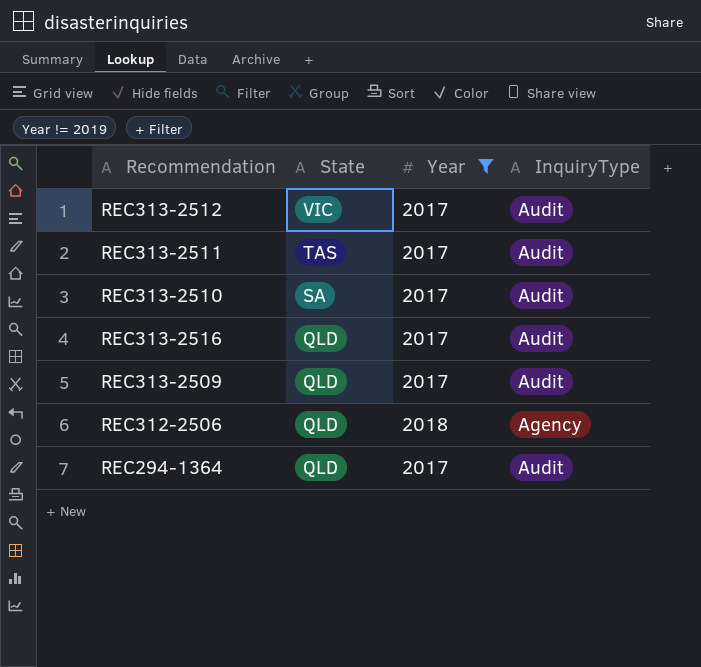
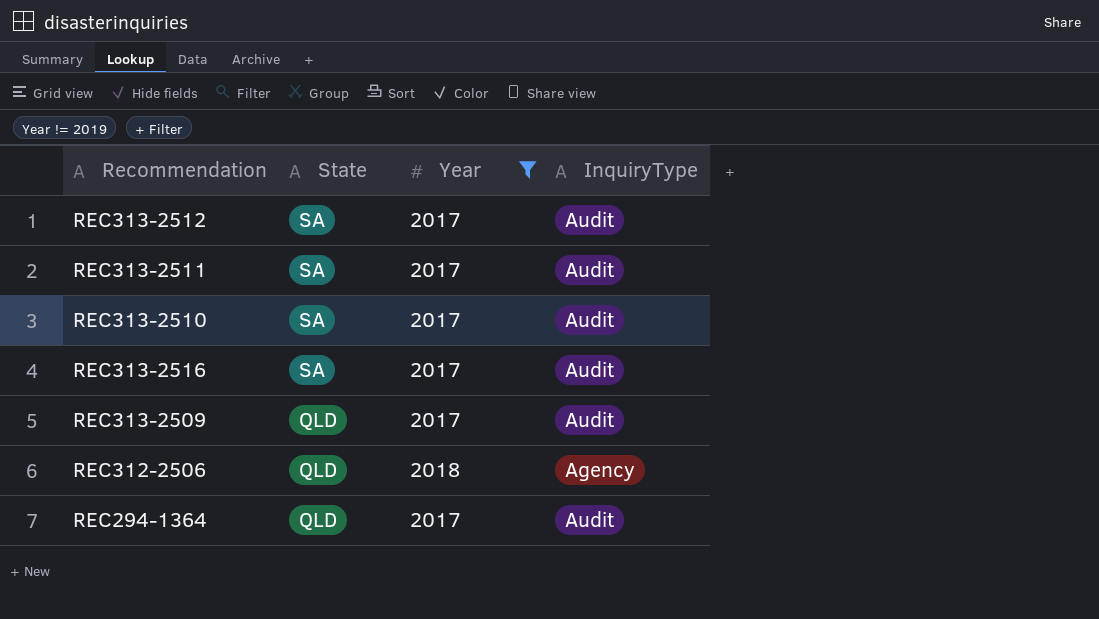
REC313-2512 | State: VIC -> SA
REC313-2511 | State: TAS -> SA
REC313-2516 | State: QLD -> SA

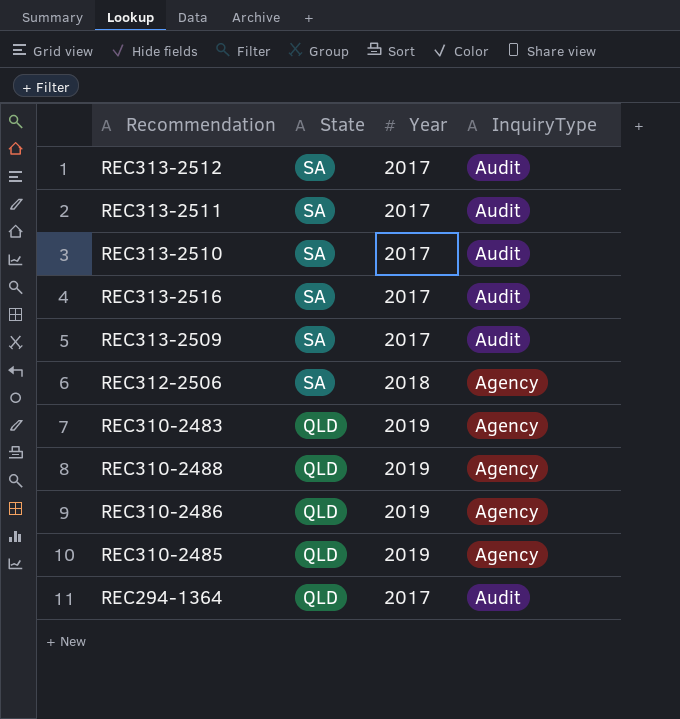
filter: Year != 2019 -> none
REC313-2509 | State: QLD -> SA
REC312-2506 | State: QLD -> SA

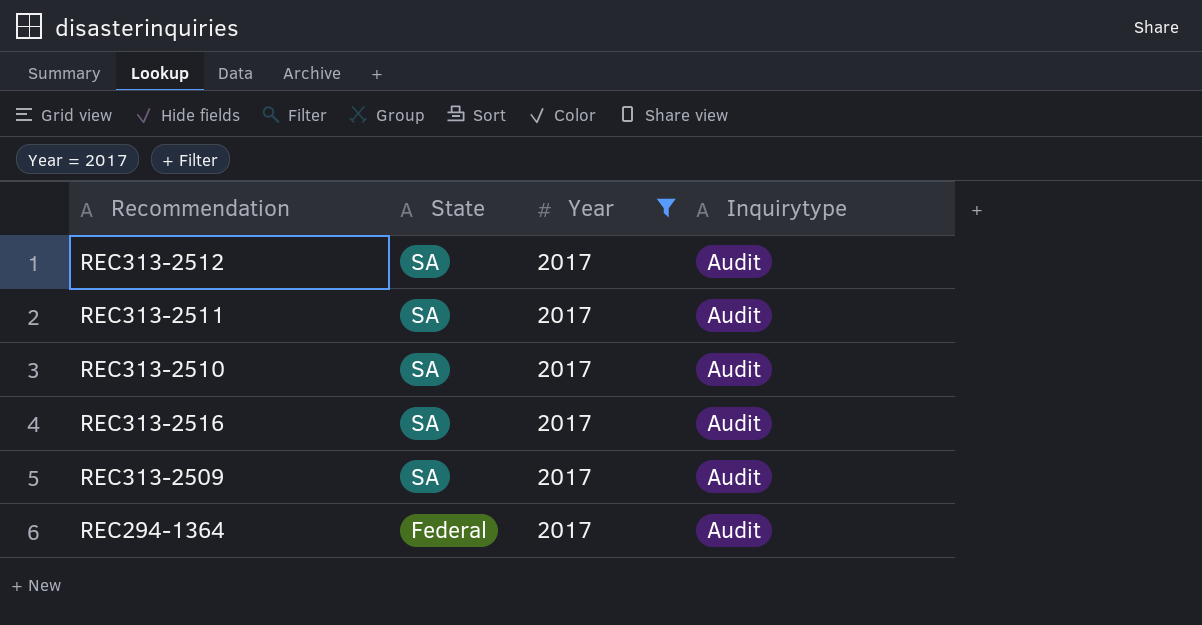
filter: none -> Year = 2017
column name: InquiryType -> Inquirytype
REC294-1364 | State: QLD -> Federal

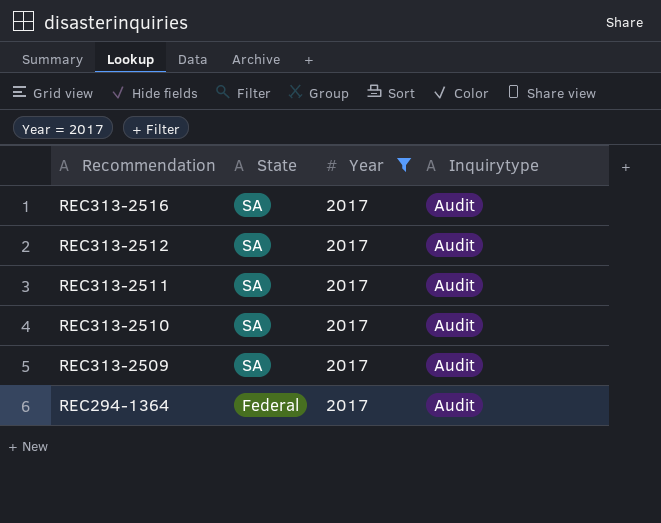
row order: State descending -> Recommendation descending

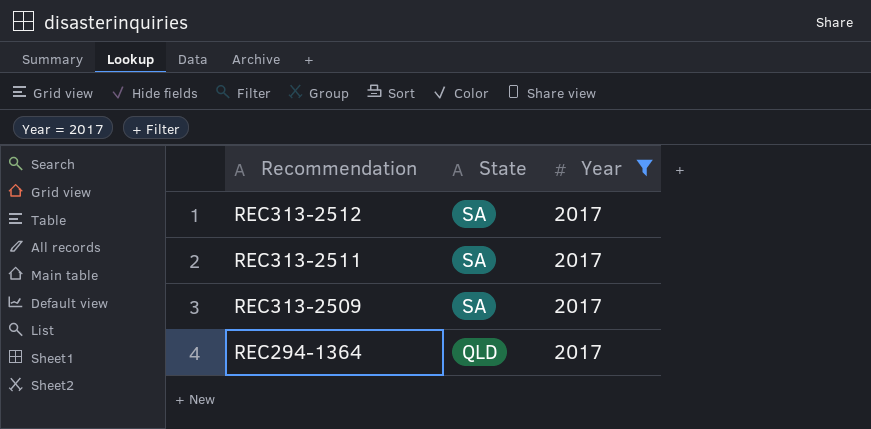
column Inquirytype | position: 4 -> none
row REC313-2516: SA | 2017 | Audit -> none
row REC313-2510: SA | 2017 | Audit -> none
REC294-1364 | State: Federal -> QLD

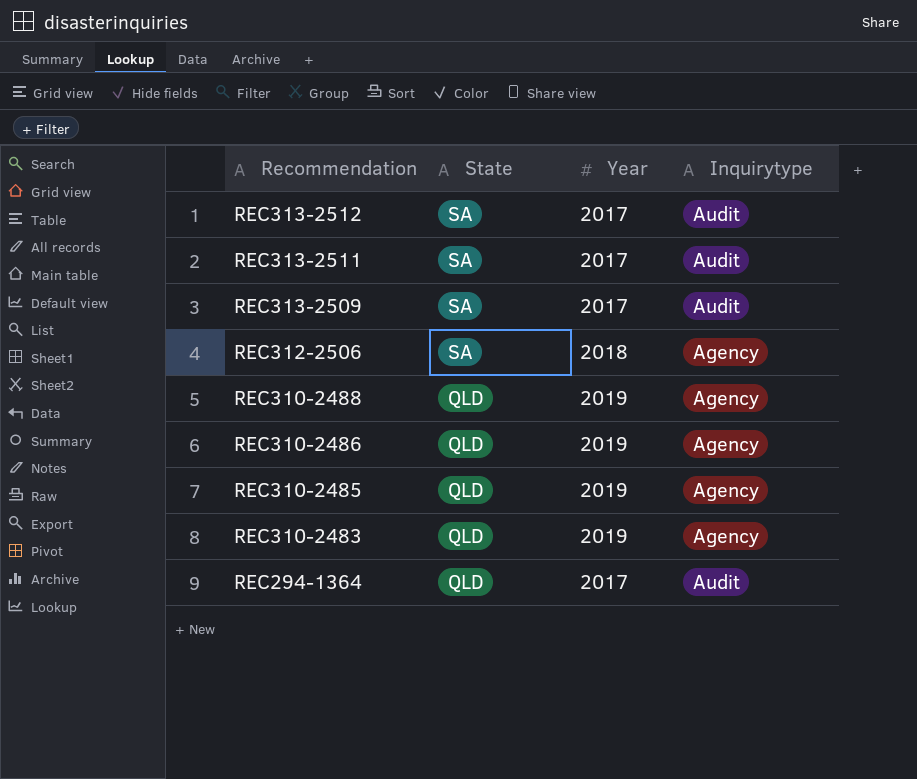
filter: Year = 2017 -> none
column Inquirytype | position: none -> 4

